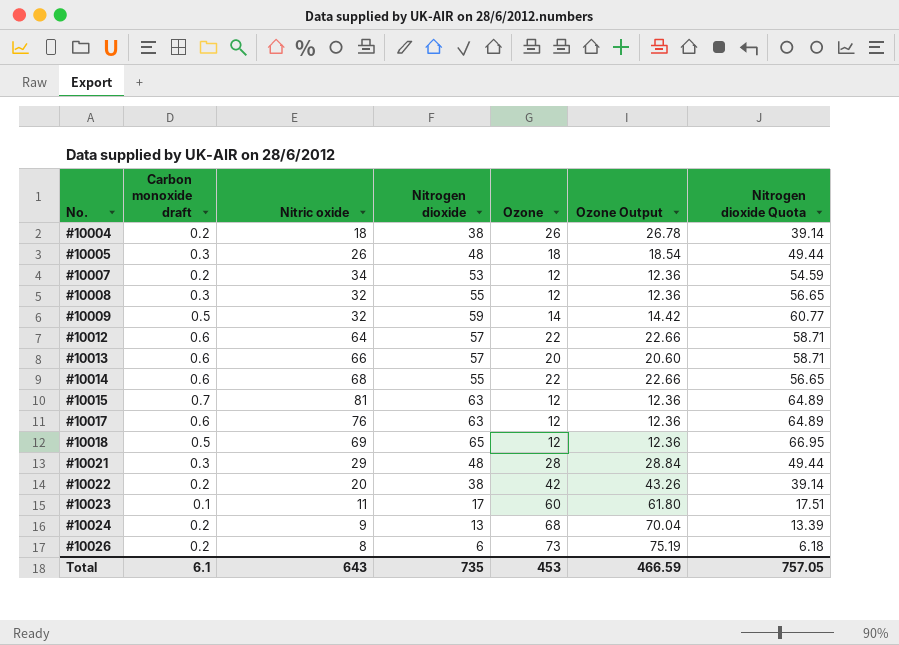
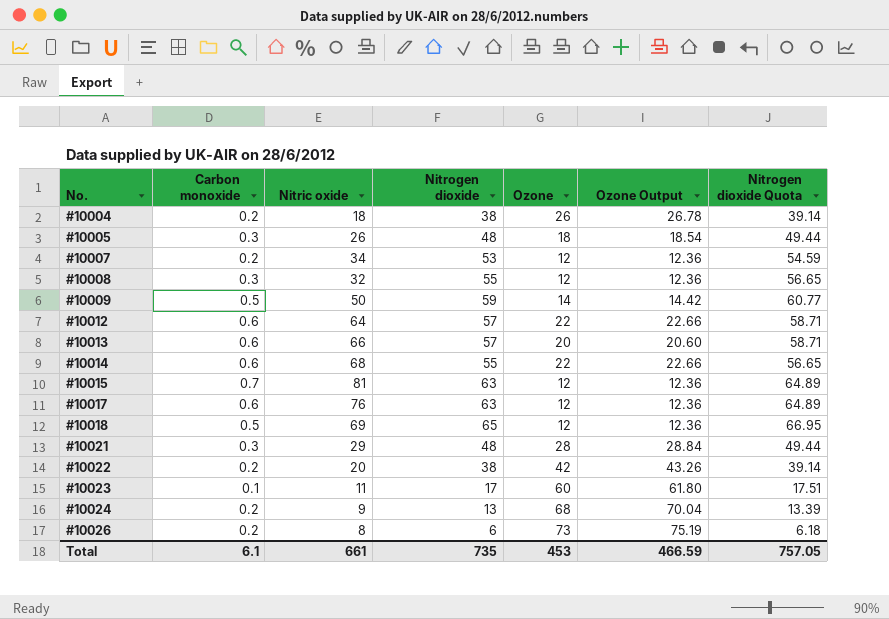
column name: Carbon monoxide draft -> Carbon monoxide
#10009 | Nitric oxide: 32 -> 50
Total | Nitric oxide: 643 -> 661

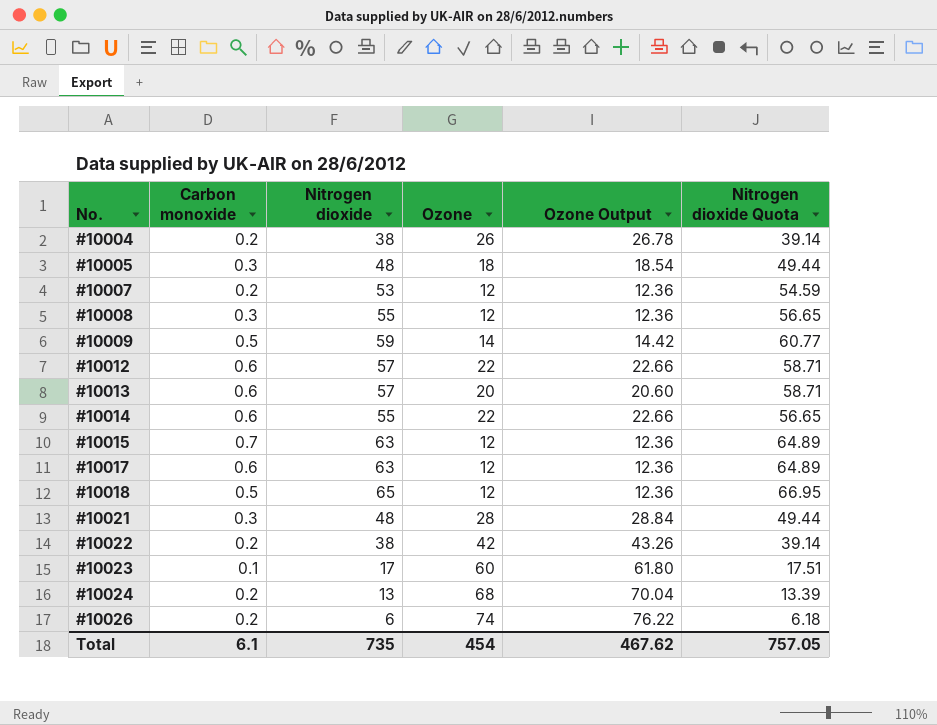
column Nitric oxide | position: 3 -> none
#10026 | Ozone: 73 -> 74
#10026 | Ozone Output: 75.19 -> 76.22
Total | Ozone: 453 -> 454
Total | Ozone Output: 466.59 -> 467.62

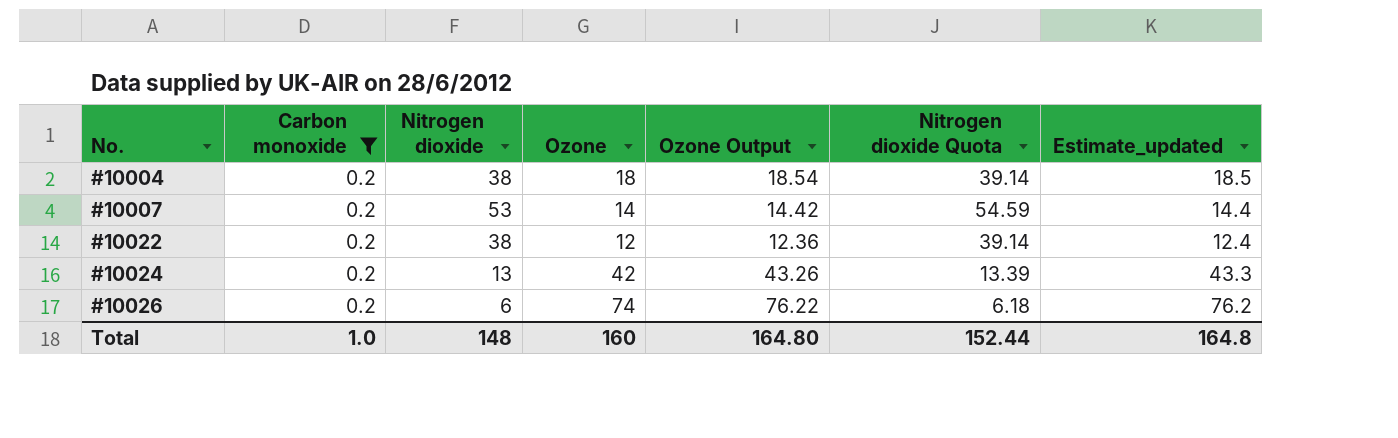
filter: none -> Carbon monoxide = 0.2
column Estimate_updated | formula: none -> [Ozone] * 1.03
#10004 | Ozone: 26 -> 18
#10004 | Ozone Output: 26.78 -> 18.54
#10007 | Ozone: 12 -> 14
#10007 | Ozone Output: 12.36 -> 14.42
#10022 | Ozone: 42 -> 12
#10022 | Ozone Output: 43.26 -> 12.36
#10024 | Ozone: 68 -> 42
#10024 | Ozone Output: 70.04 -> 43.26
Total | Carbon monoxide: 6.1 -> 1.0
Total | Nitrogen dioxide: 735 -> 148
Total | Ozone: 454 -> 160
Total | Ozone Output: 467.62 -> 164.80
Total | Nitrogen dioxide Quota: 757.05 -> 152.44

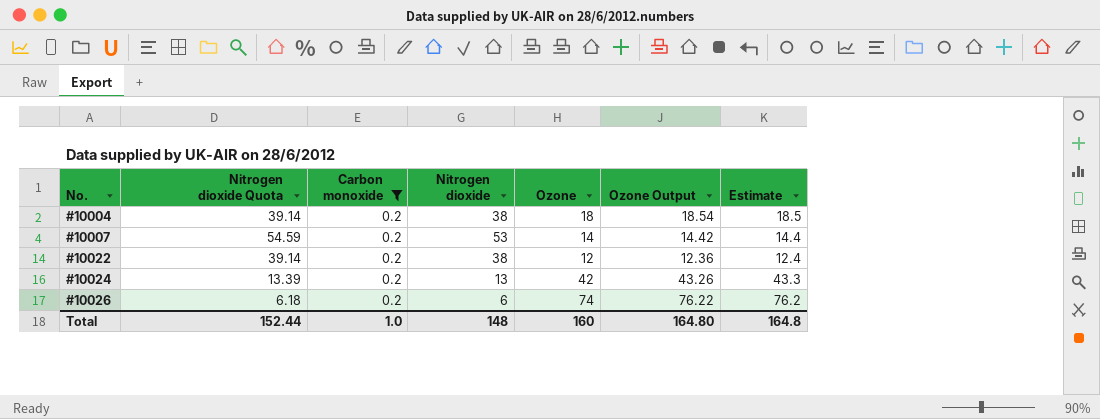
column Nitrogen dioxide Quota | position: 6 -> 2
column name: Estimate_updated -> Estimate

